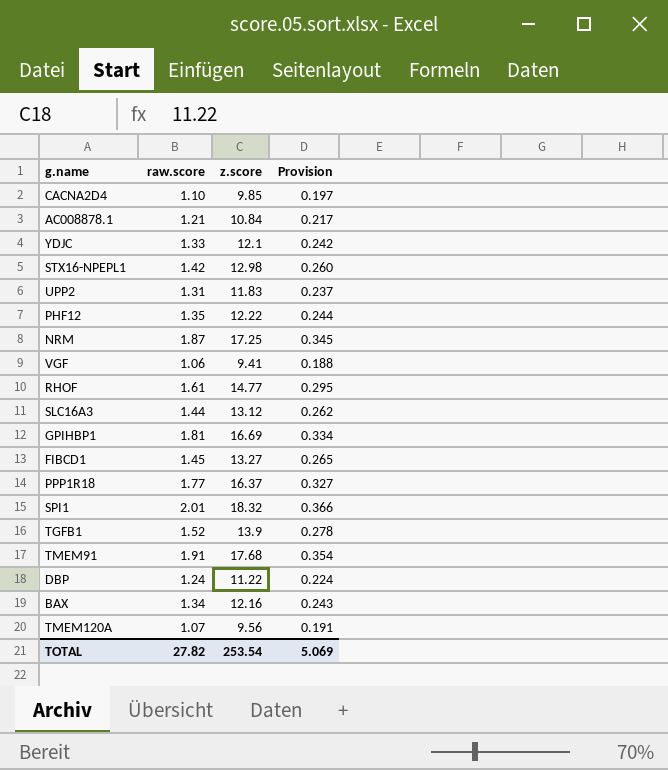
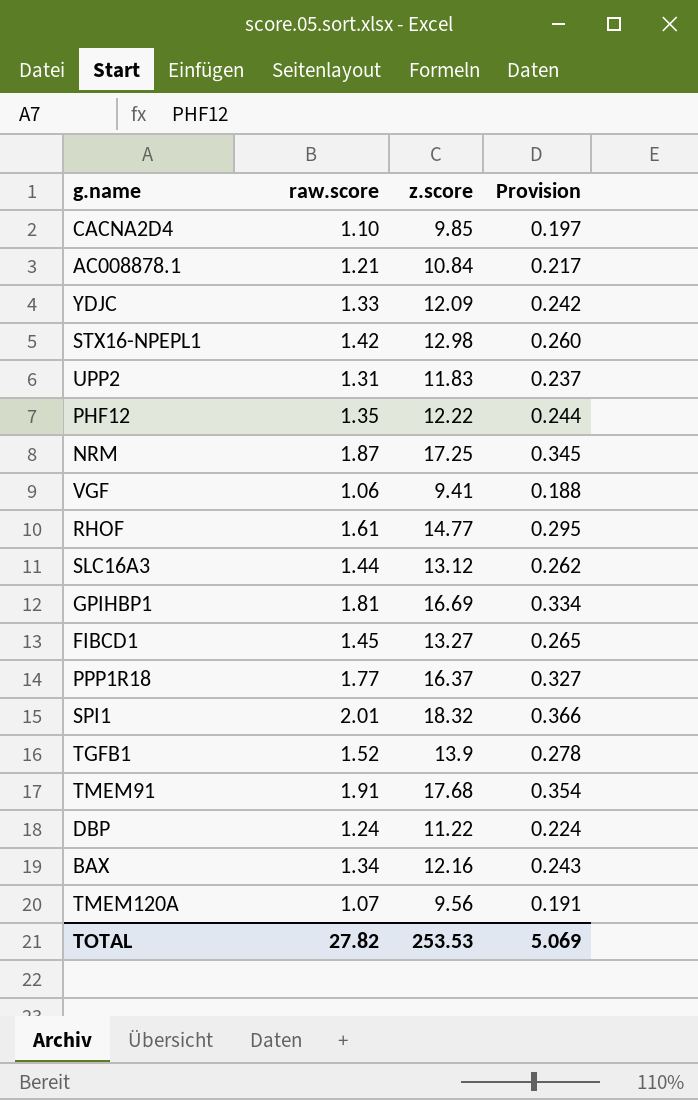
YDJC | z.score: 12.1 -> 12.09
TOTAL | z.score: 253.54 -> 253.53

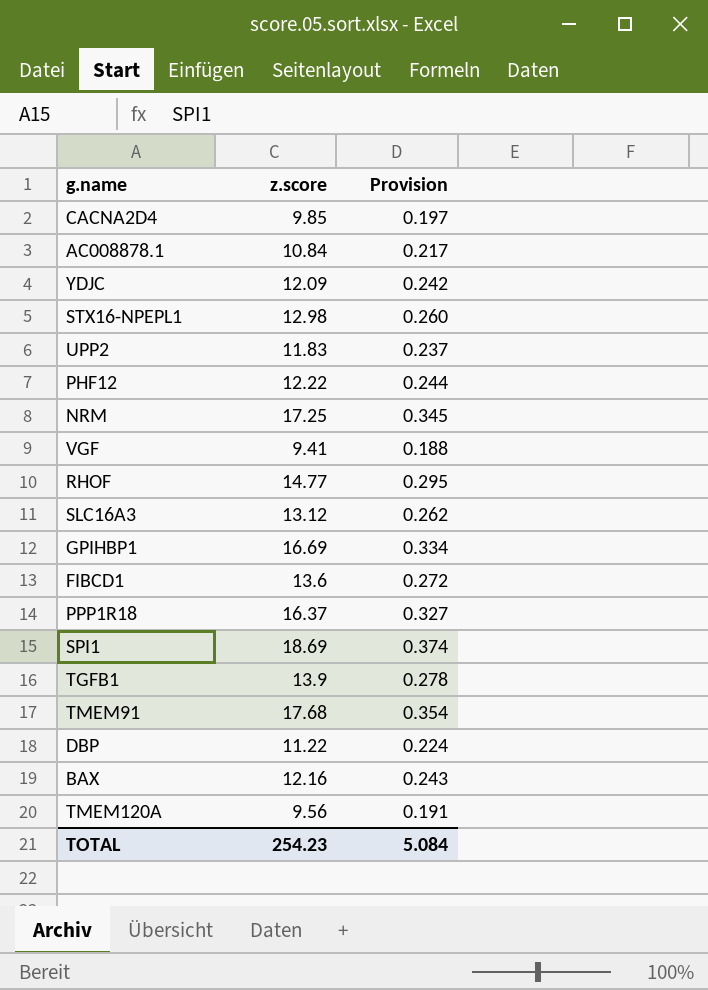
column raw.score | position: 2 -> none
FIBCD1 | z.score: 13.27 -> 13.6
FIBCD1 | Provision: 0.265 -> 0.272
SPI1 | z.score: 18.32 -> 18.69
SPI1 | Provision: 0.366 -> 0.374
TOTAL | z.score: 253.53 -> 254.23
TOTAL | Provision: 5.069 -> 5.084

